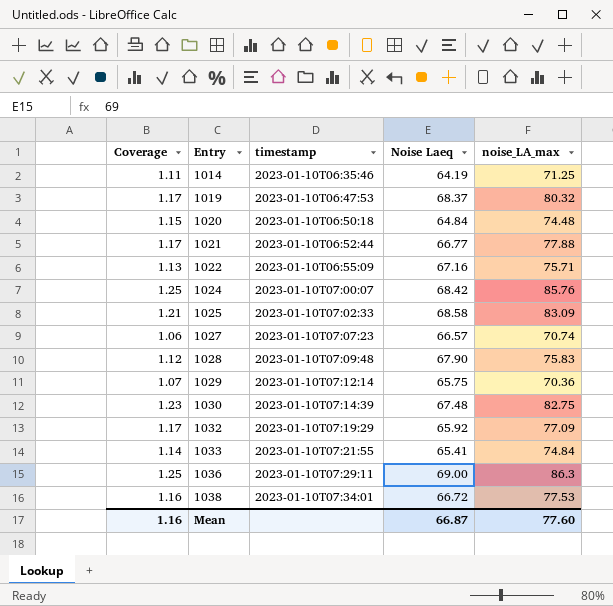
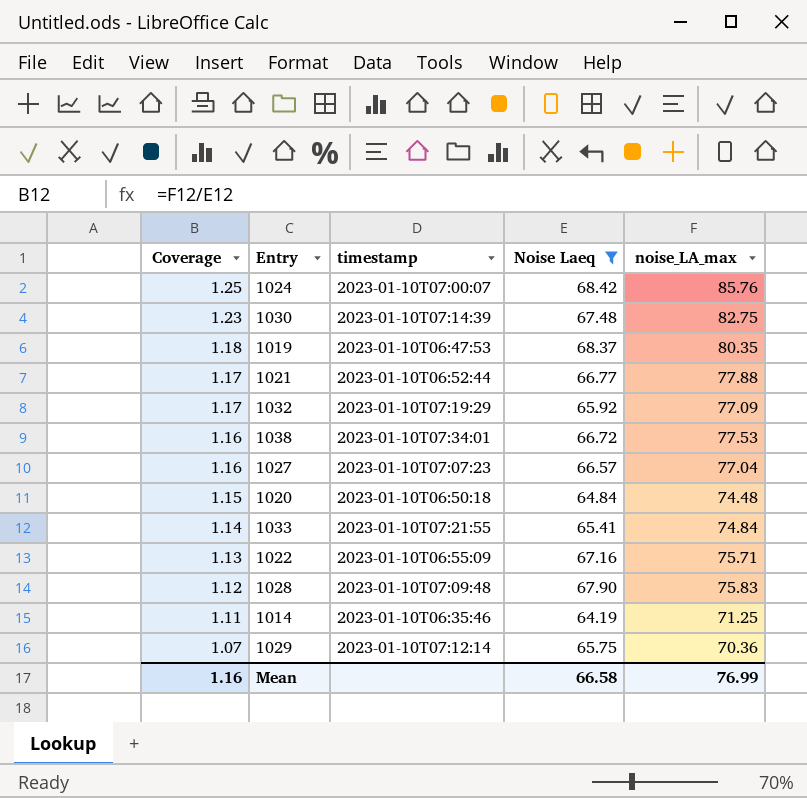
filter: none -> Noise Laeq <= 68.42
row order: Entry ascending -> Coverage descending
1019 | Coverage: 1.17 -> 1.18
1019 | noise_LA_max: 80.32 -> 80.35
1027 | Coverage: 1.06 -> 1.16
1027 | noise_LA_max: 70.74 -> 77.04
Mean | Noise Laeq: 66.87 -> 66.58
Mean | noise_LA_max: 77.60 -> 76.99

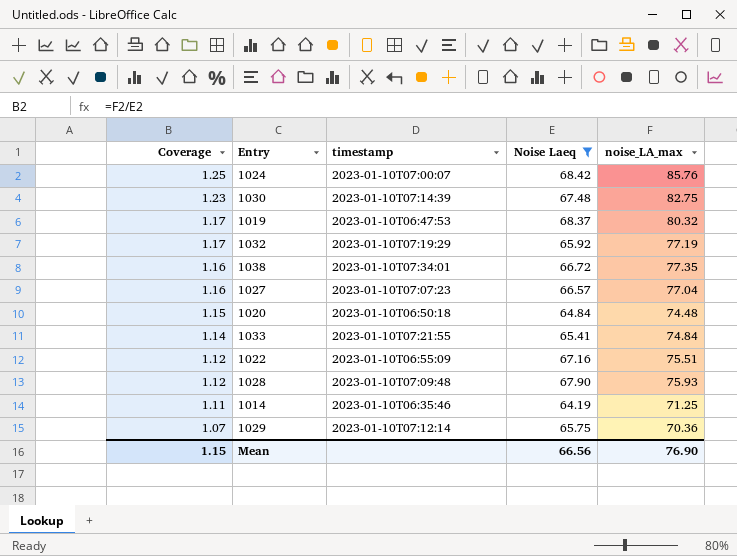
row 1021: 1.17 | 2023-01-10T06:52:44 | 66.77 | 77.88 -> none
1019 | Coverage: 1.18 -> 1.17
1019 | noise_LA_max: 80.35 -> 80.32
1032 | noise_LA_max: 77.09 -> 77.19
1038 | noise_LA_max: 77.53 -> 77.35
1022 | Coverage: 1.13 -> 1.12
1022 | noise_LA_max: 75.71 -> 75.51
1028 | noise_LA_max: 75.83 -> 75.93
Mean | Coverage: 1.16 -> 1.15
Mean | Noise Laeq: 66.58 -> 66.56
Mean | noise_LA_max: 76.99 -> 76.90

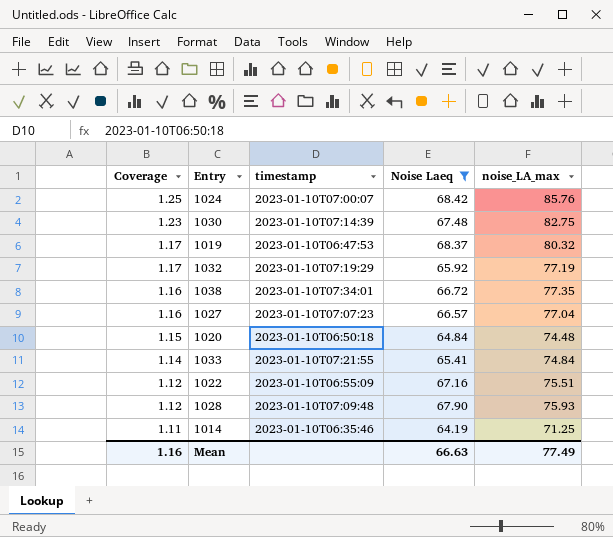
row 1029: 1.07 | 2023-01-10T07:12:14 | 65.75 | 70.36 -> none
Mean | Coverage: 1.15 -> 1.16
Mean | Noise Laeq: 66.56 -> 66.63
Mean | noise_LA_max: 76.90 -> 77.49

